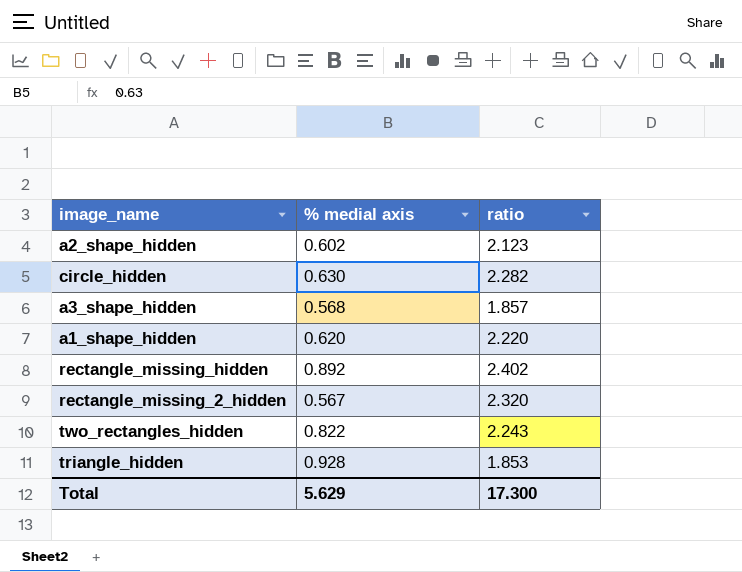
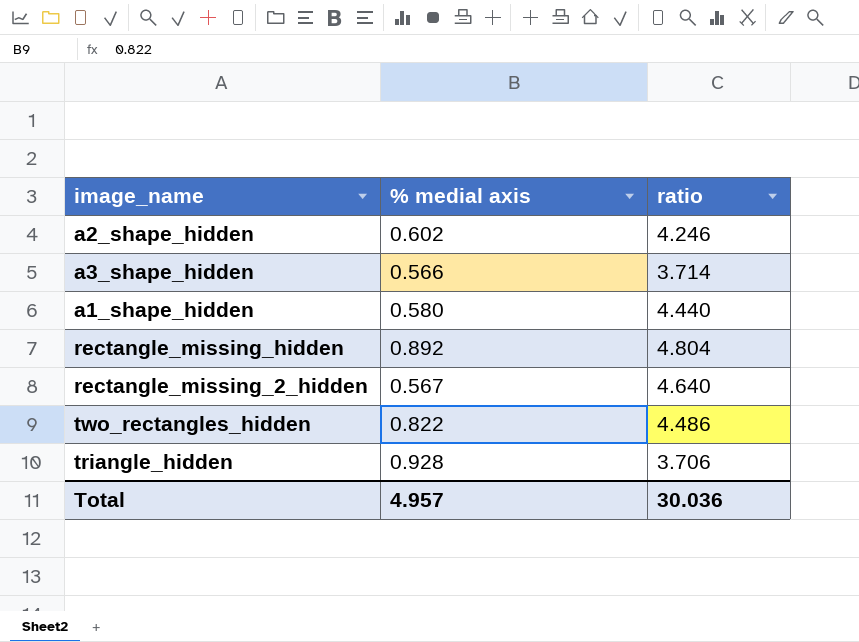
row circle_hidden: 0.630 | 2.282 -> none
a2_shape_hidden | ratio: 2.123 -> 4.246
a3_shape_hidden | % medial axis: 0.568 -> 0.566
a3_shape_hidden | ratio: 1.857 -> 3.714
a1_shape_hidden | % medial axis: 0.620 -> 0.580
a1_shape_hidden | ratio: 2.220 -> 4.440
rectangle_missing_hidden | ratio: 2.402 -> 4.804
rectangle_missing_2_hidden | ratio: 2.320 -> 4.640
two_rectangles_hidden | ratio: 2.243 -> 4.486
triangle_hidden | ratio: 1.853 -> 3.706
Total | % medial axis: 5.629 -> 4.957
Total | ratio: 17.300 -> 30.036

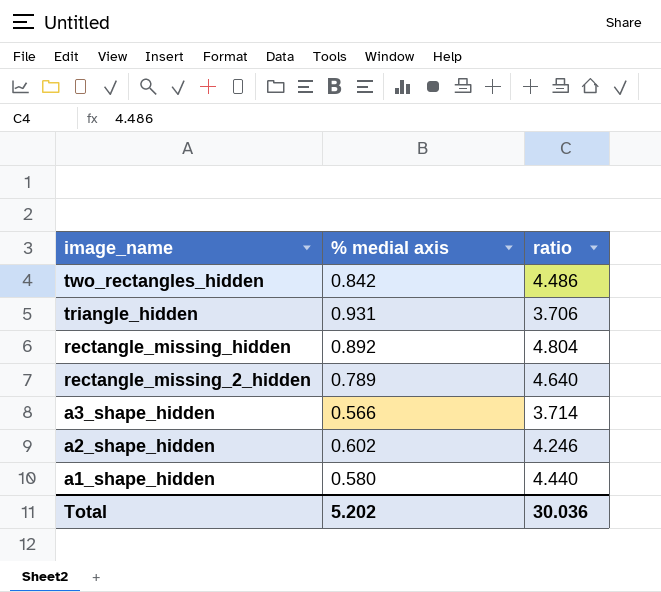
row order: none -> image_name descending
two_rectangles_hidden | % medial axis: 0.822 -> 0.842
triangle_hidden | % medial axis: 0.928 -> 0.931
rectangle_missing_2_hidden | % medial axis: 0.567 -> 0.789
Total | % medial axis: 4.957 -> 5.202

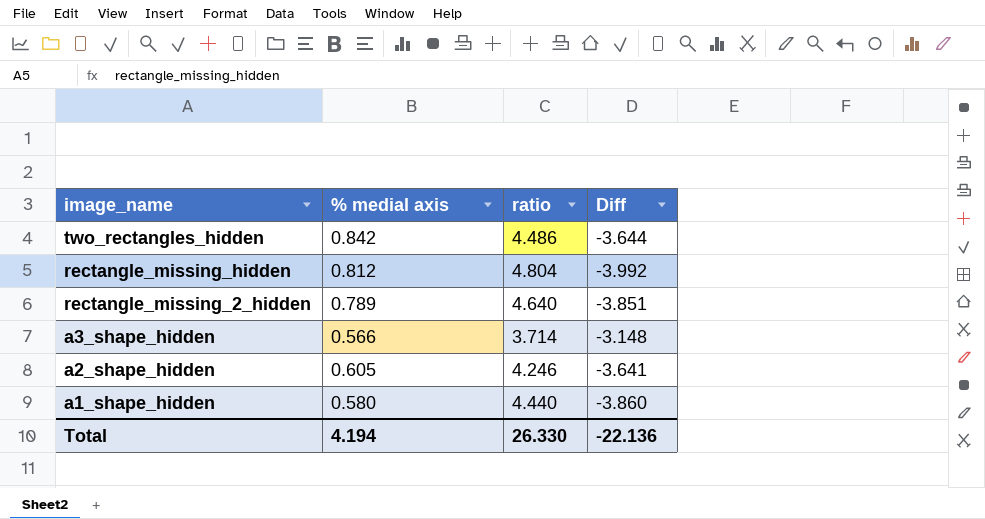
column Diff | formula: none -> [% medial axis] - [ratio]
row triangle_hidden: 0.931 | 3.706 -> none
rectangle_missing_hidden | % medial axis: 0.892 -> 0.812
a2_shape_hidden | % medial axis: 0.602 -> 0.605
Total | % medial axis: 5.202 -> 4.194
Total | ratio: 30.036 -> 26.330

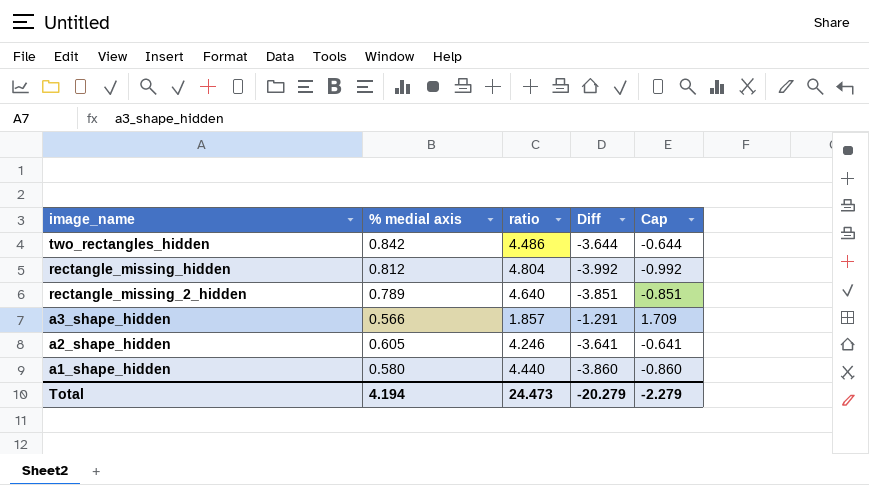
column Cap | formula: none -> [Diff] + 3
a3_shape_hidden | ratio: 3.714 -> 1.857
a3_shape_hidden | Diff: -3.148 -> -1.291
Total | ratio: 26.330 -> 24.473
Total | Diff: -22.136 -> -20.279

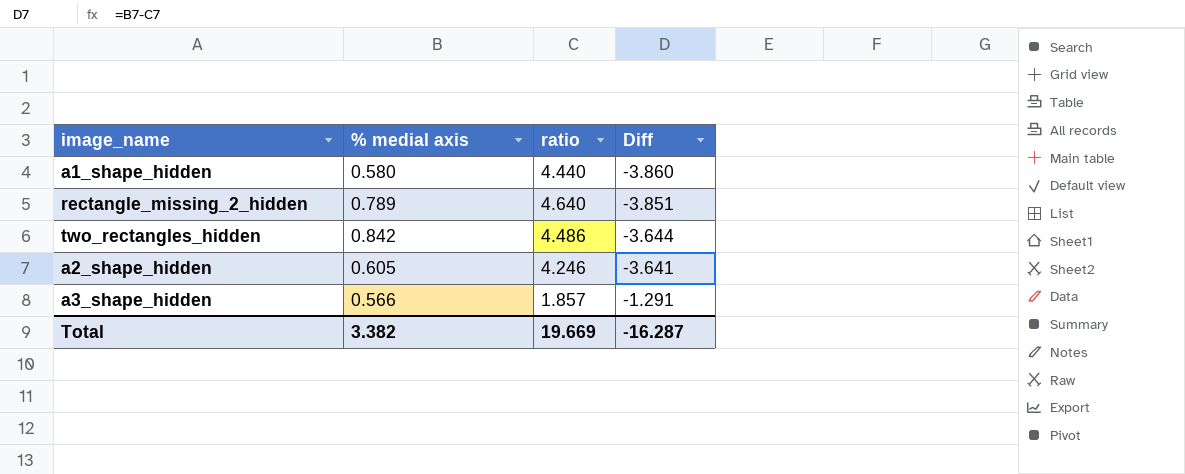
row order: image_name descending -> Diff ascending
column Cap | formula: [Diff] + 3 -> none
row rectangle_missing_hidden: 0.812 | 4.804 | -3.992 | -0.992 -> none
Total | % medial axis: 4.194 -> 3.382
Total | ratio: 24.473 -> 19.669
Total | Diff: -20.279 -> -16.287

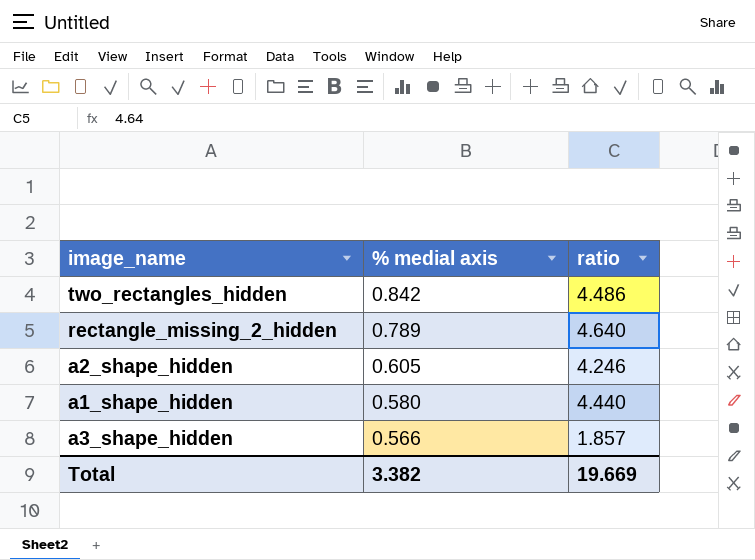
row order: Diff ascending -> % medial axis descending
column Diff | formula: [% medial axis] - [ratio] -> none

